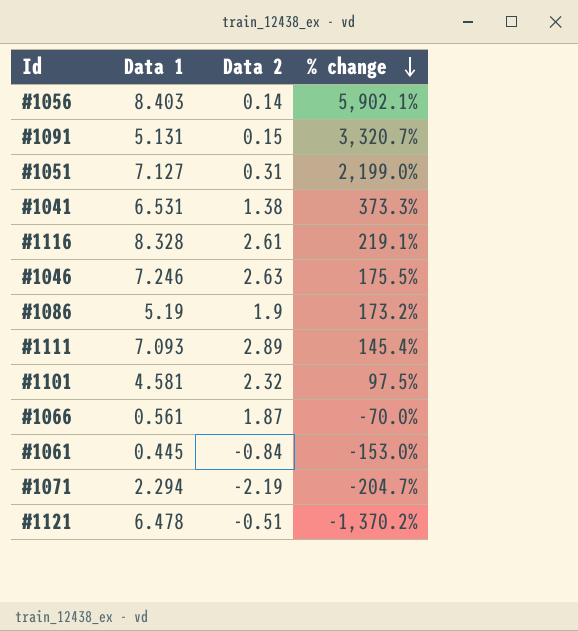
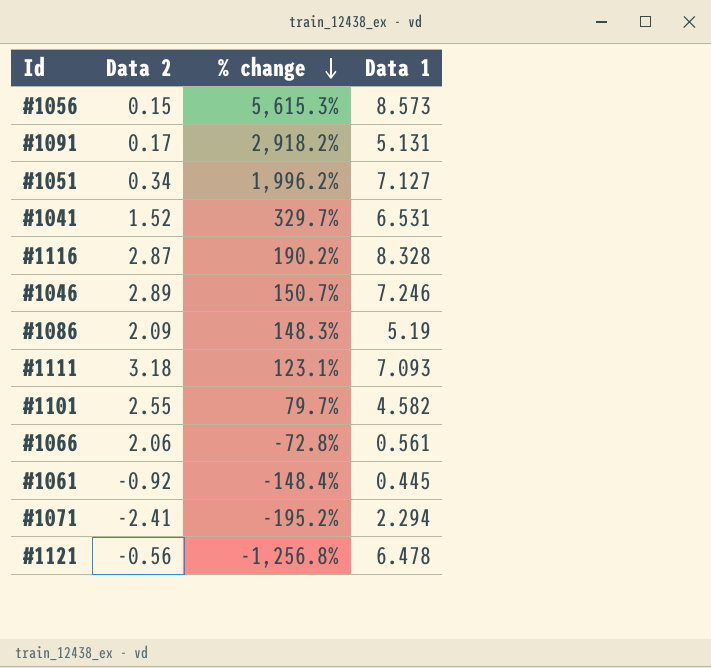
column Data 1 | position: 2 -> 4
#1056 | Data 2: 0.14 -> 0.15
#1056 | % change: 5,902.1% -> 5,615.3%
#1056 | Data 1: 8.403 -> 8.573
#1091 | Data 2: 0.15 -> 0.17
#1091 | % change: 3,320.7% -> 2,918.2%
#1051 | Data 2: 0.31 -> 0.34
#1051 | % change: 2,199.0% -> 1,996.2%
#1041 | Data 2: 1.38 -> 1.52
#1041 | % change: 373.3% -> 329.7%
#1116 | Data 2: 2.61 -> 2.87
#1116 | % change: 219.1% -> 190.2%
#1046 | Data 2: 2.63 -> 2.89
#1046 | % change: 175.5% -> 150.7%
#1086 | Data 2: 1.9 -> 2.09
#1086 | % change: 173.2% -> 148.3%
#1111 | Data 2: 2.89 -> 3.18
#1111 | % change: 145.4% -> 123.1%
#1101 | Data 2: 2.32 -> 2.55
#1101 | % change: 97.5% -> 79.7%
#1101 | Data 1: 4.581 -> 4.582
#1066 | Data 2: 1.87 -> 2.06
#1066 | % change: -70.0% -> -72.8%
#1061 | Data 2: -0.84 -> -0.92
#1061 | % change: -153.0% -> -148.4%
#1071 | Data 2: -2.19 -> -2.41
#1071 | % change: -204.7% -> -195.2%
#1121 | Data 2: -0.51 -> -0.56
#1121 | % change: -1,370.2% -> -1,256.8%

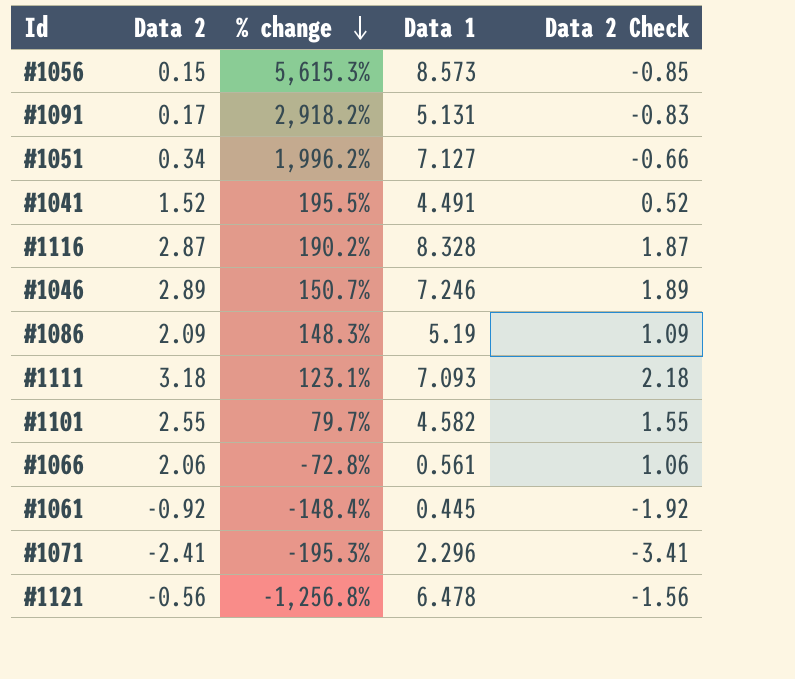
column Data 2 Check | formula: none -> [Data 2] - 1
#1041 | % change: 329.7% -> 195.5%
#1041 | Data 1: 6.531 -> 4.491
#1071 | % change: -195.2% -> -195.3%
#1071 | Data 1: 2.294 -> 2.296

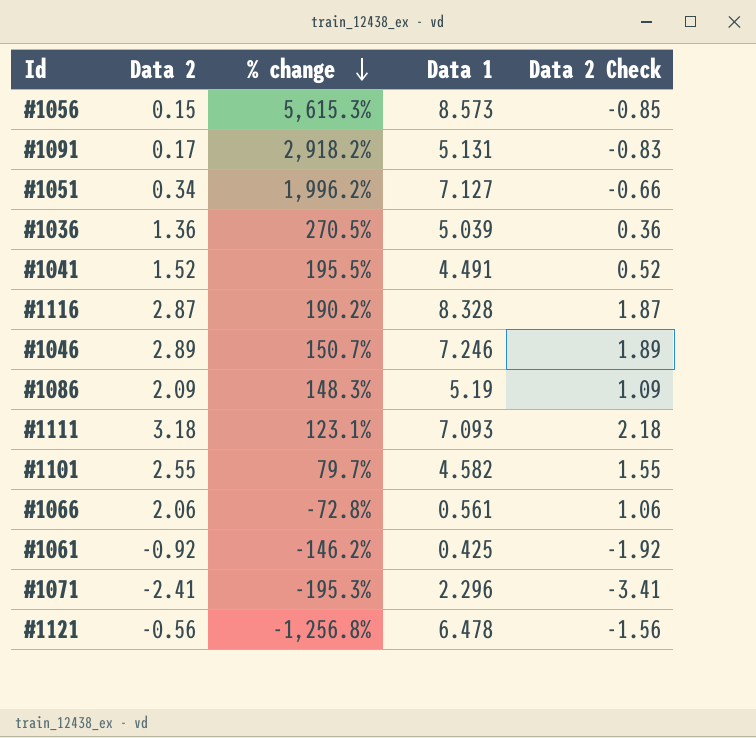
row #1036: none -> 1.36 | 270.5% | 5.039 | 0.36
#1061 | % change: -148.4% -> -146.2%
#1061 | Data 1: 0.445 -> 0.425

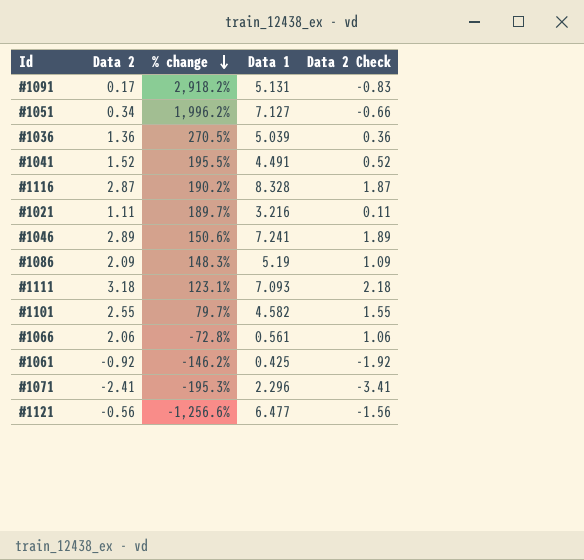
row #1056: 0.15 | 5,615.3% | 8.573 | -0.85 -> none
row #1021: none -> 1.11 | 189.7% | 3.216 | 0.11
#1046 | % change: 150.7% -> 150.6%
#1046 | Data 1: 7.246 -> 7.241
#1121 | % change: -1,256.8% -> -1,256.6%
#1121 | Data 1: 6.478 -> 6.477

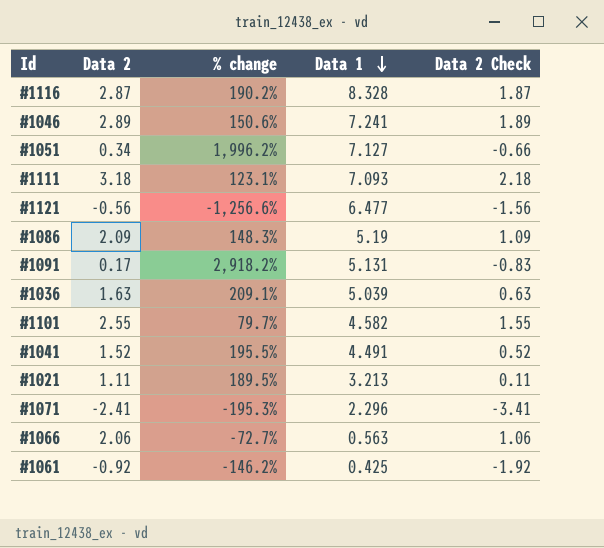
row order: % change descending -> Data 1 descending
#1036 | Data 2: 1.36 -> 1.63
#1036 | % change: 270.5% -> 209.1%
#1036 | Data 2 Check: 0.36 -> 0.63
#1021 | % change: 189.7% -> 189.5%
#1021 | Data 1: 3.216 -> 3.213
#1066 | % change: -72.8% -> -72.7%
#1066 | Data 1: 0.561 -> 0.563

